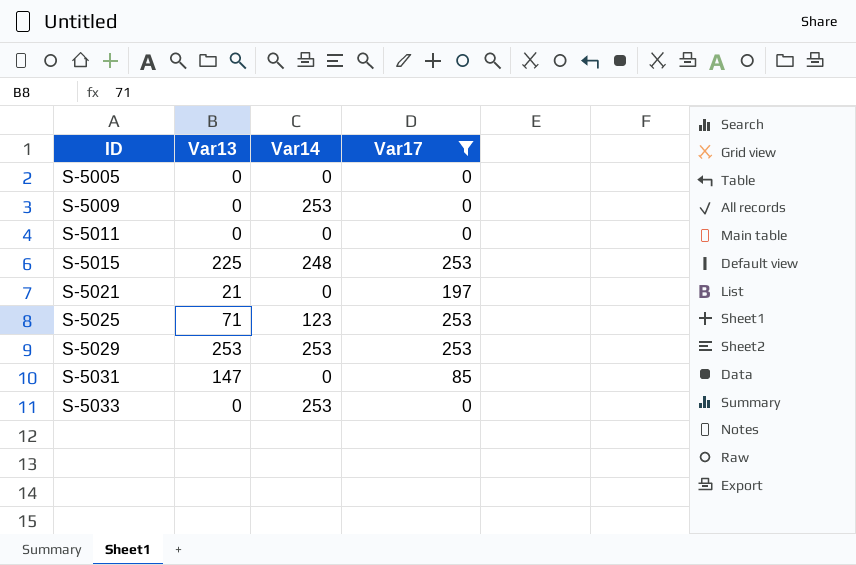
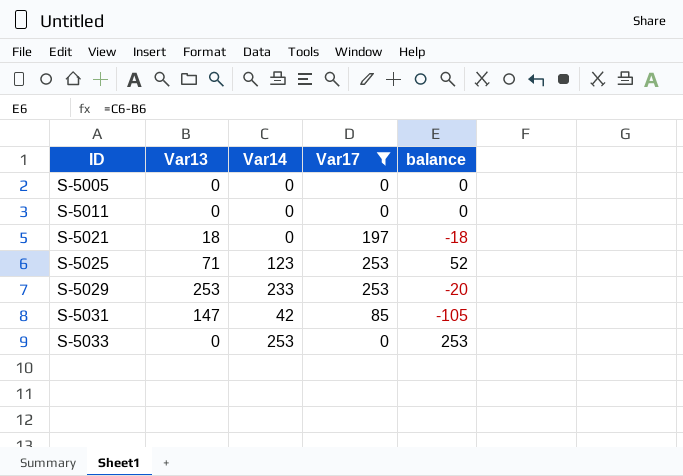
column balance | formula: none -> [Var14] - [Var13]
row S-5009: 0 | 253 | 0 -> none
row S-5015: 225 | 248 | 253 -> none
S-5021 | Var13: 21 -> 18
S-5029 | Var14: 253 -> 233
S-5031 | Var14: 0 -> 42

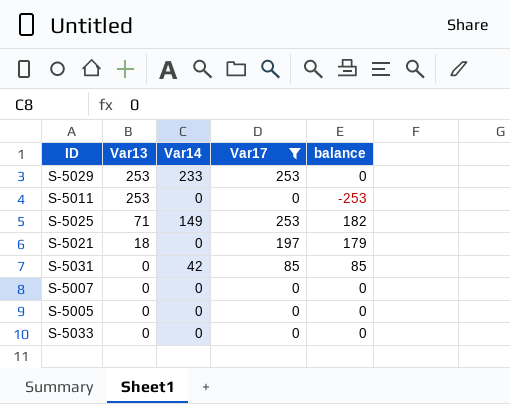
row order: ID ascending -> Var13 descending
column balance | formula: [Var14] - [Var13] -> [Var17] - [Var13]
S-5011 | Var13: 0 -> 253
S-5025 | Var14: 123 -> 149
S-5031 | Var13: 147 -> 0
row S-5007: none -> 0 | 0 | 0 | 0
S-5033 | Var14: 253 -> 0

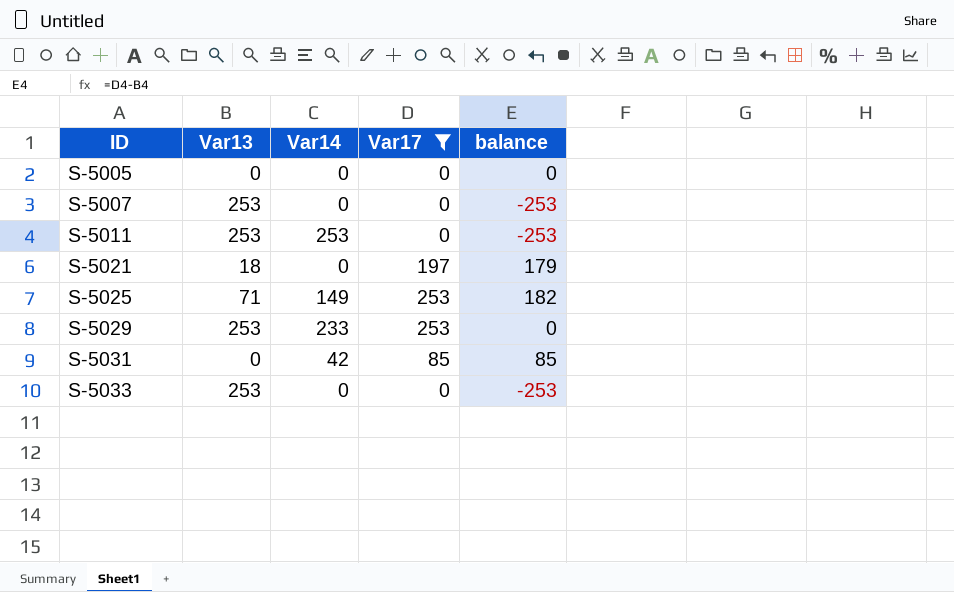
row order: Var13 descending -> ID ascending
S-5007 | Var13: 0 -> 253
S-5007 | balance: 0 -> -253
S-5011 | Var14: 0 -> 253
S-5033 | Var13: 0 -> 253
S-5033 | balance: 0 -> -253

